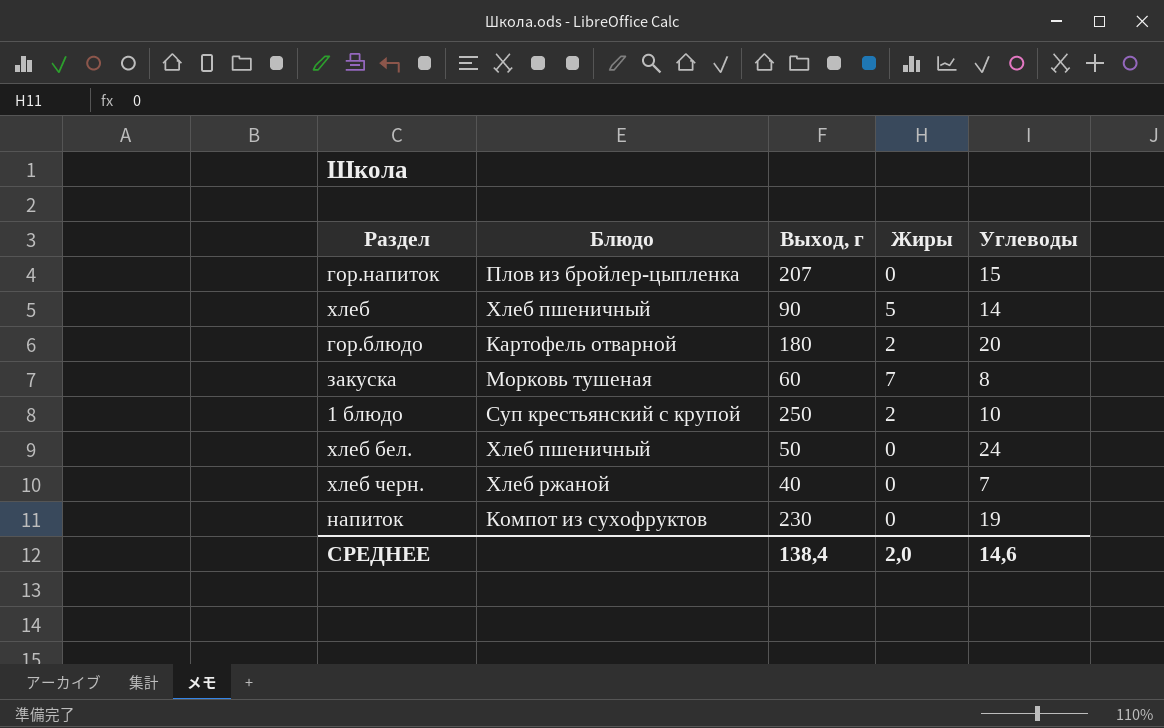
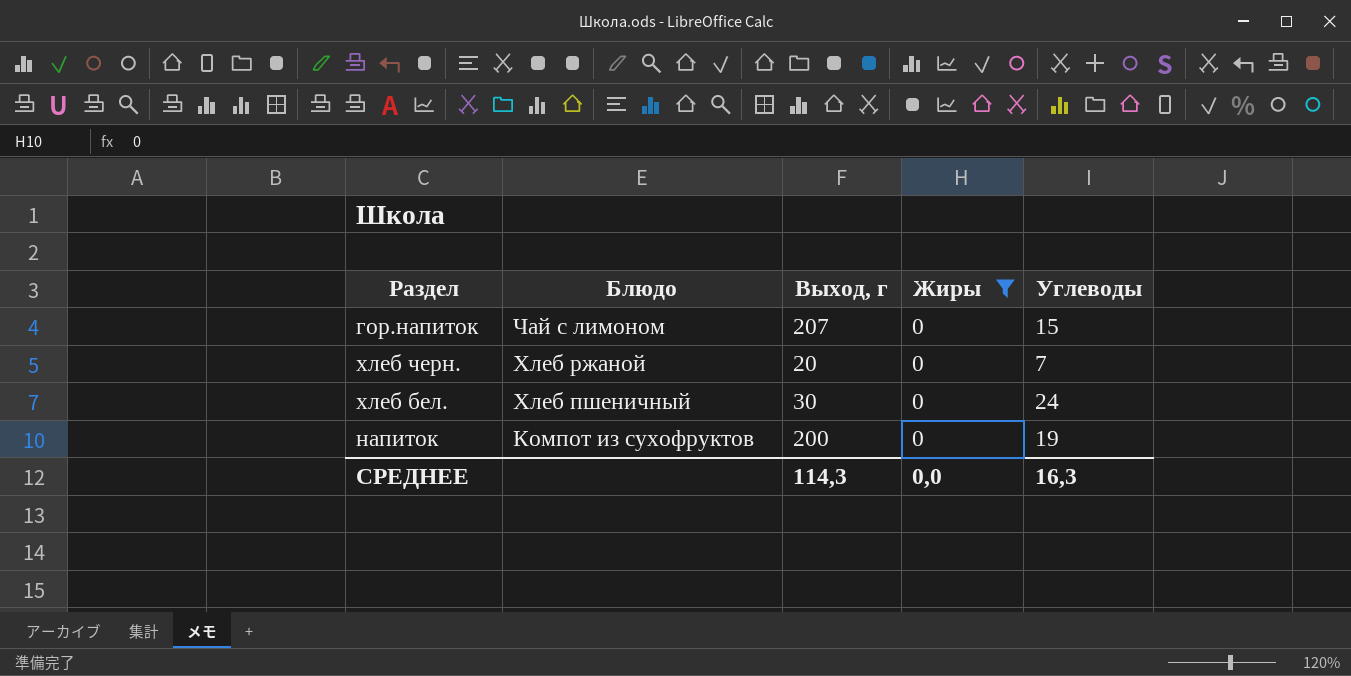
filter: none -> Жиры = 0
row order: none -> Блюдо descending
гор.напиток | Блюдо: Плов из бройлер-цыпленка -> Чай с лимоном
хлеб черн. | Выход, г: 40 -> 20
хлеб бел. | Выход, г: 50 -> 30
напиток | Выход, г: 230 -> 200
СРЕДНЕЕ | Выход, г: 138,4 -> 114,3
СРЕДНЕЕ | Жиры: 2,0 -> 0,0
СРЕДНЕЕ | Углеводы: 14,6 -> 16,3

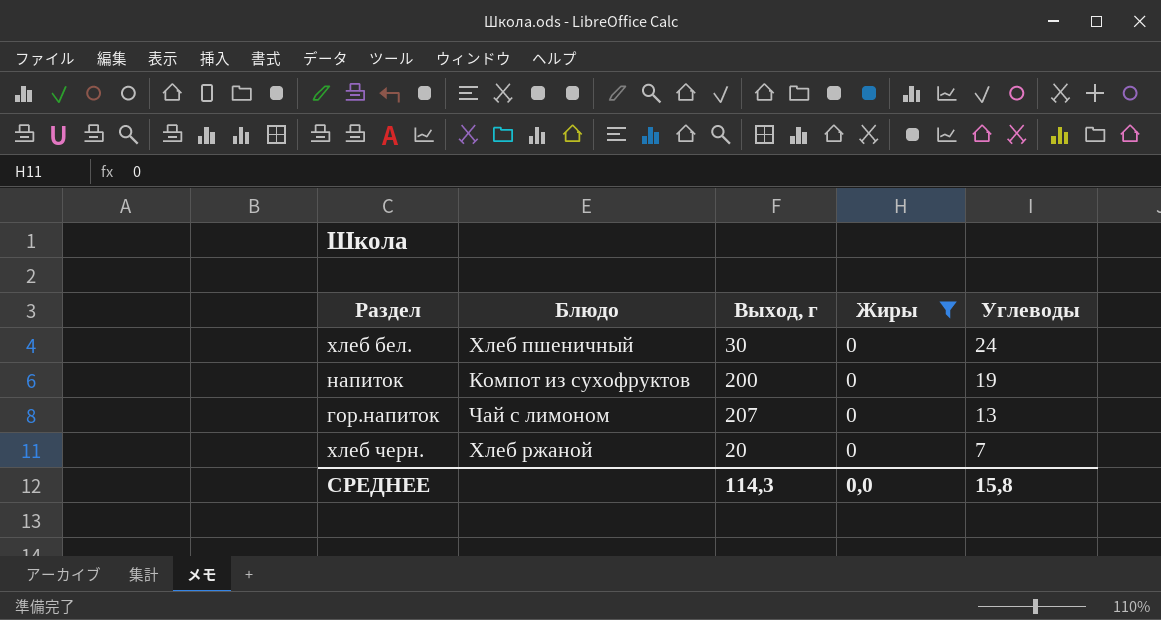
row order: Блюдо descending -> Углеводы descending
гор.напиток | Углеводы: 15 -> 13
СРЕДНЕЕ | Углеводы: 16,3 -> 15,8

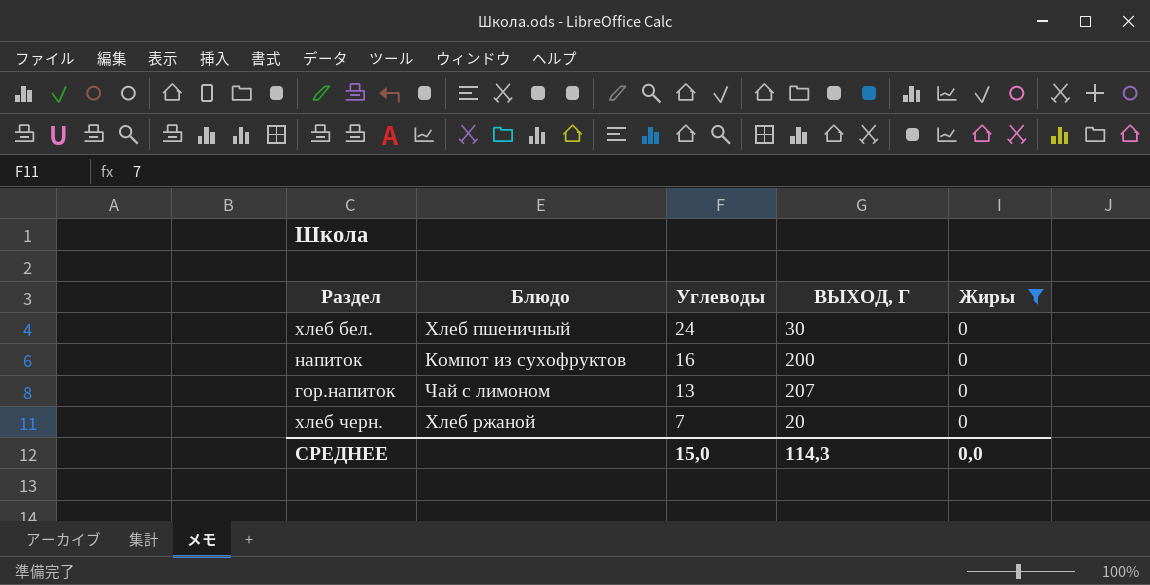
column Углеводы | position: 5 -> 3
column name: Выход, г -> ВЫХОД, Г
напиток | Углеводы: 19 -> 16
СРЕДНЕЕ | Углеводы: 15,8 -> 15,0

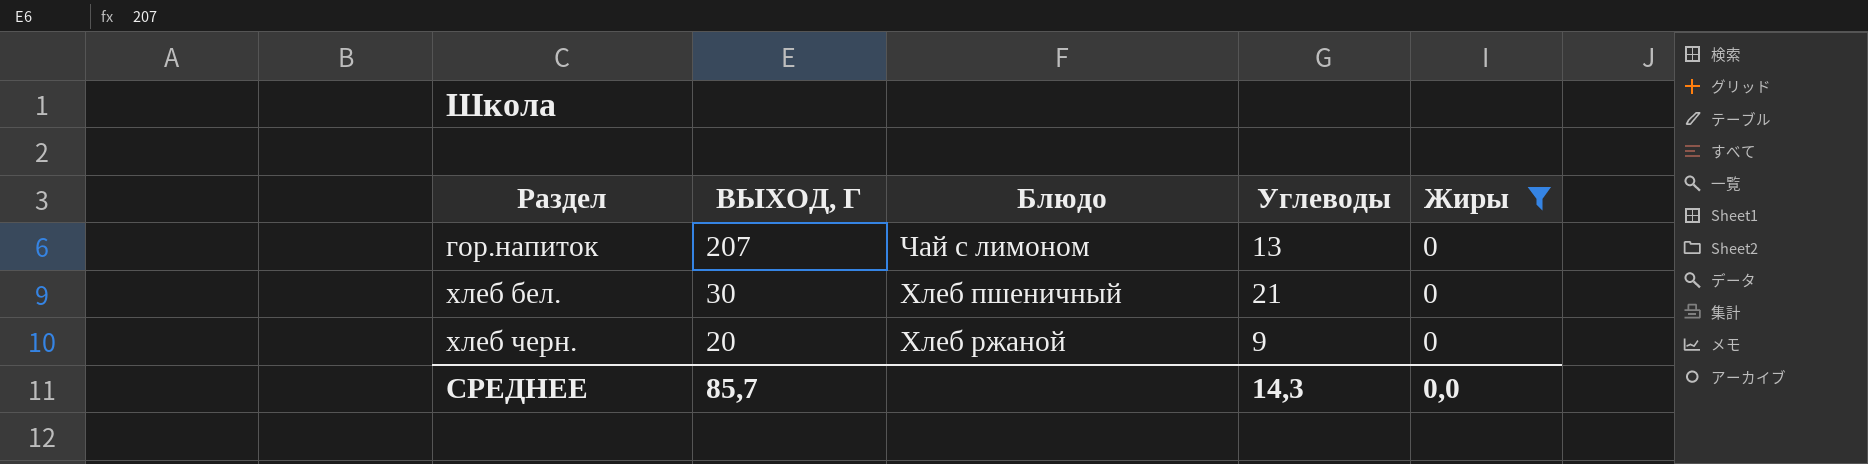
row order: Углеводы descending -> Раздел ascending
column ВЫХОД, Г | position: 4 -> 2
row напиток: Компот из сухофруктов | 16 | 200 | 0 -> none
хлеб бел. | Углеводы: 24 -> 21
хлеб черн. | Углеводы: 7 -> 9
СРЕДНЕЕ | ВЫХОД, Г: 114,3 -> 85,7
СРЕДНЕЕ | Углеводы: 15,0 -> 14,3

